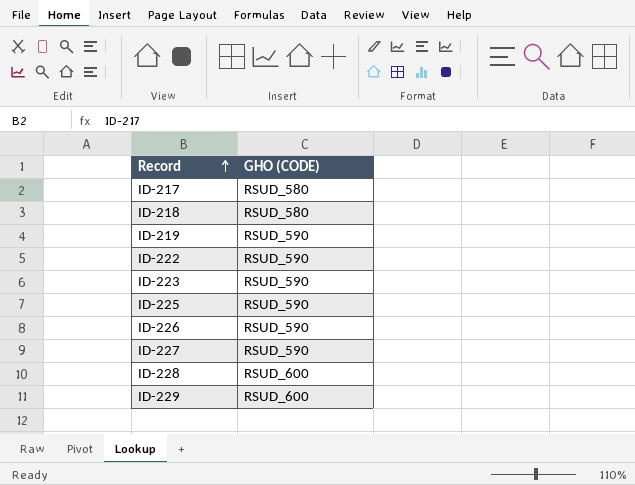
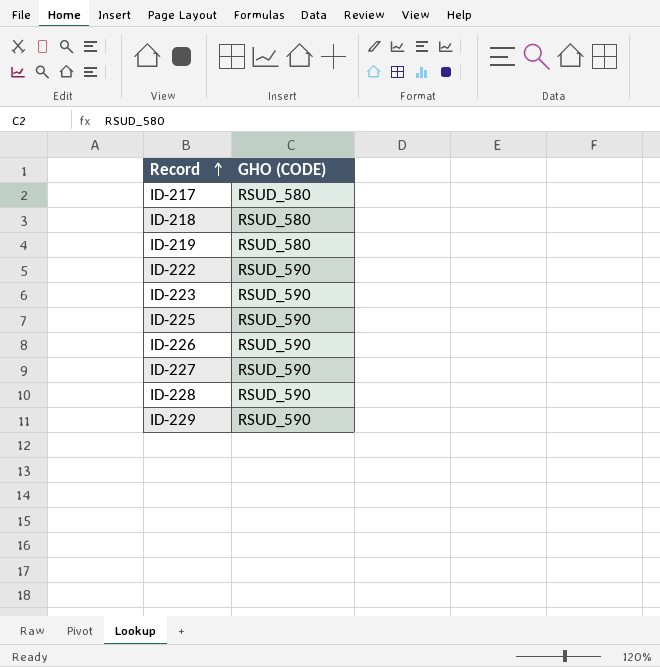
ID-219 | GHO (CODE): RSUD_590 -> RSUD_580
ID-228 | GHO (CODE): RSUD_600 -> RSUD_590
ID-229 | GHO (CODE): RSUD_600 -> RSUD_590

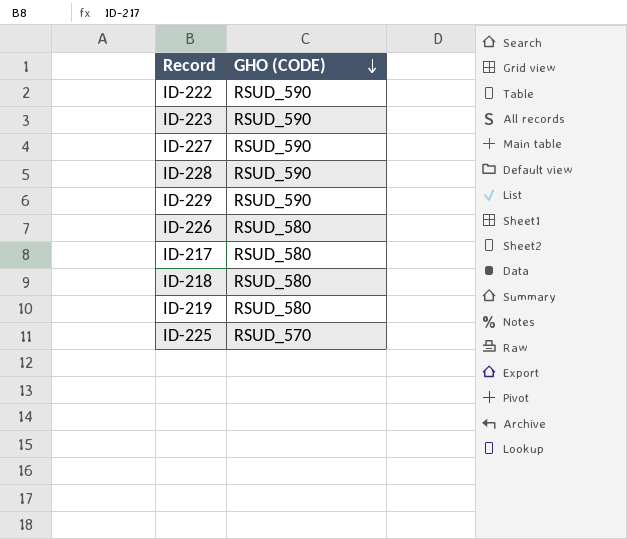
row order: Record ascending -> GHO (CODE) descending
ID-226 | GHO (CODE): RSUD_590 -> RSUD_580
ID-225 | GHO (CODE): RSUD_590 -> RSUD_570

